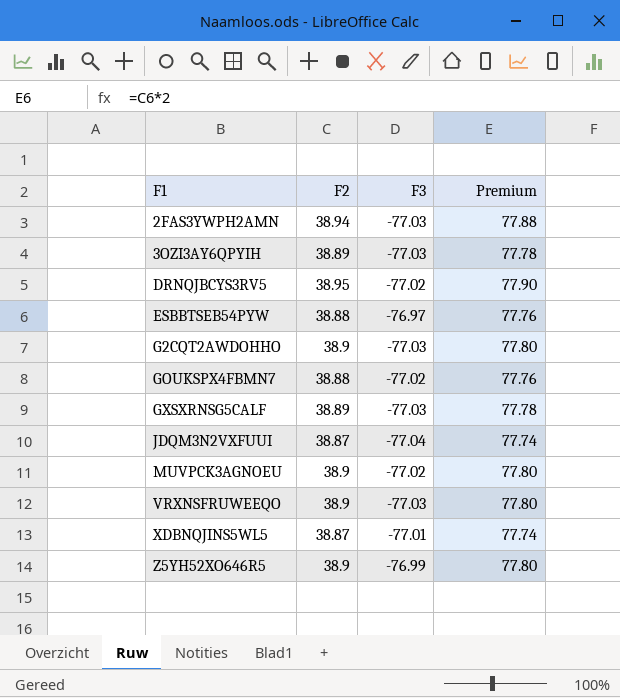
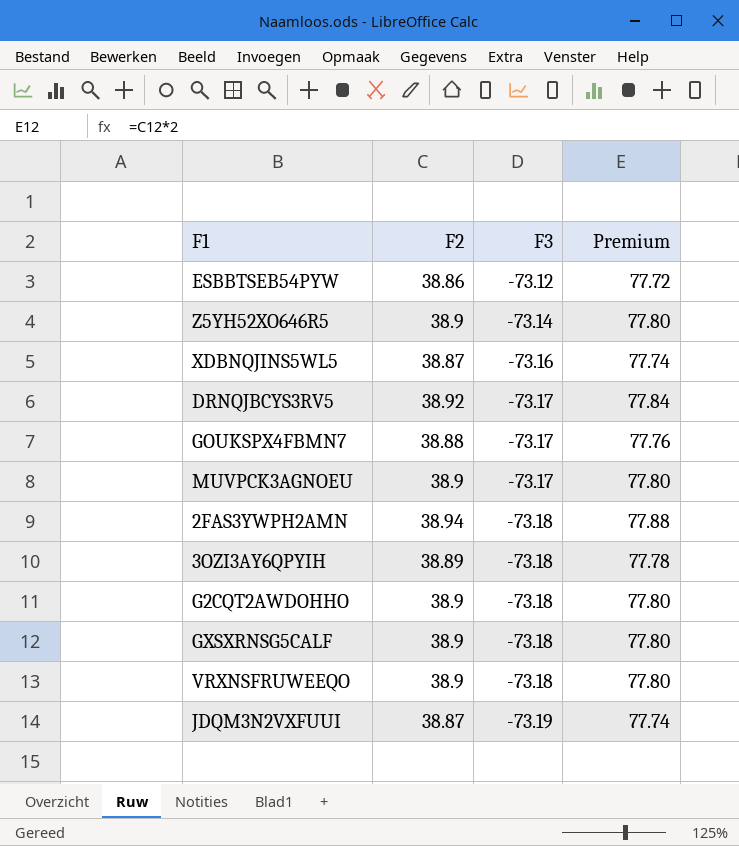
row order: F1 ascending -> F3 descending
ESBBTSEB54PYW | F2: 38.88 -> 38.86
ESBBTSEB54PYW | F3: -76.97 -> -73.12
ESBBTSEB54PYW | Premium: 77.76 -> 77.72
Z5YH52XO646R5 | F3: -76.99 -> -73.14
XDBNQJINS5WL5 | F3: -77.01 -> -73.16
DRNQJBCYS3RV5 | F2: 38.95 -> 38.92
DRNQJBCYS3RV5 | F3: -77.02 -> -73.17
DRNQJBCYS3RV5 | Premium: 77.90 -> 77.84
GOUKSPX4FBMN7 | F3: -77.02 -> -73.17
MUVPCK3AGNOEU | F3: -77.02 -> -73.17
2FAS3YWPH2AMN | F3: -77.03 -> -73.18
3OZI3AY6QPYIH | F3: -77.03 -> -73.18
G2CQT2AWDOHHO | F3: -77.03 -> -73.18
GXSXRNSG5CALF | F2: 38.89 -> 38.9
GXSXRNSG5CALF | F3: -77.03 -> -73.18
GXSXRNSG5CALF | Premium: 77.78 -> 77.80
VRXNSFRUWEEQO | F3: -77.03 -> -73.18
JDQM3N2VXFUUI | F3: -77.04 -> -73.19

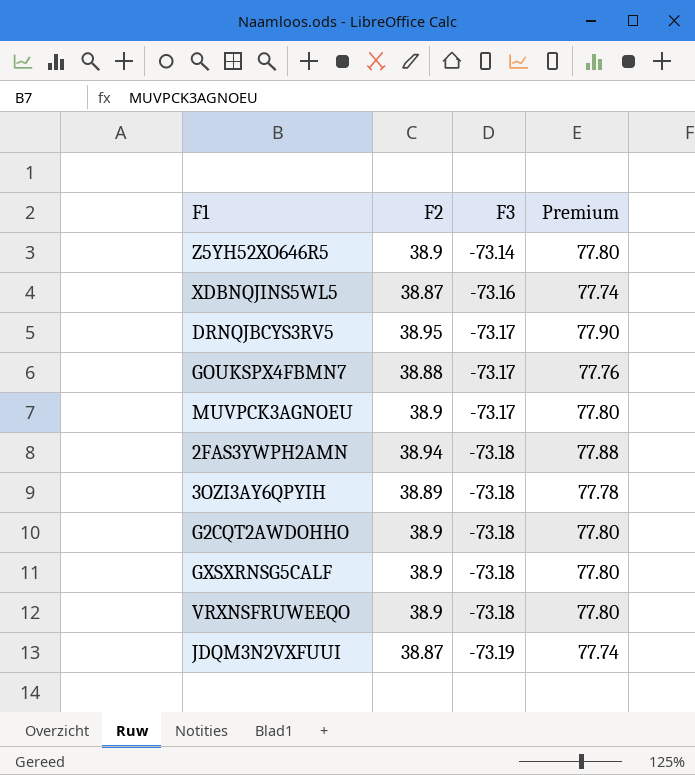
row ESBBTSEB54PYW: 38.86 | -73.12 | 77.72 -> none
DRNQJBCYS3RV5 | F2: 38.92 -> 38.95
DRNQJBCYS3RV5 | Premium: 77.84 -> 77.90

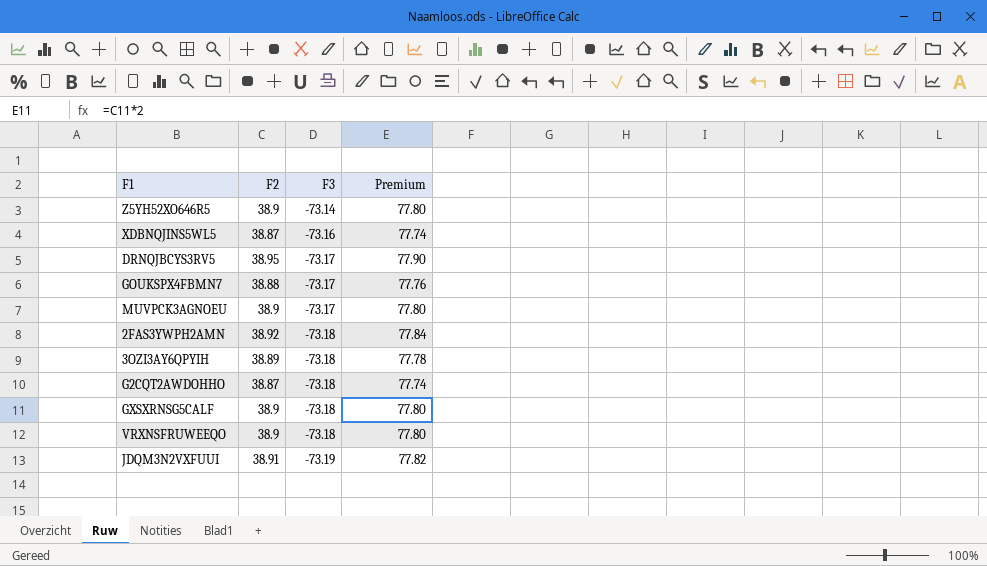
2FAS3YWPH2AMN | F2: 38.94 -> 38.92
2FAS3YWPH2AMN | Premium: 77.88 -> 77.84
G2CQT2AWDOHHO | F2: 38.9 -> 38.87
G2CQT2AWDOHHO | Premium: 77.80 -> 77.74
JDQM3N2VXFUUI | F2: 38.87 -> 38.91
JDQM3N2VXFUUI | Premium: 77.74 -> 77.82

